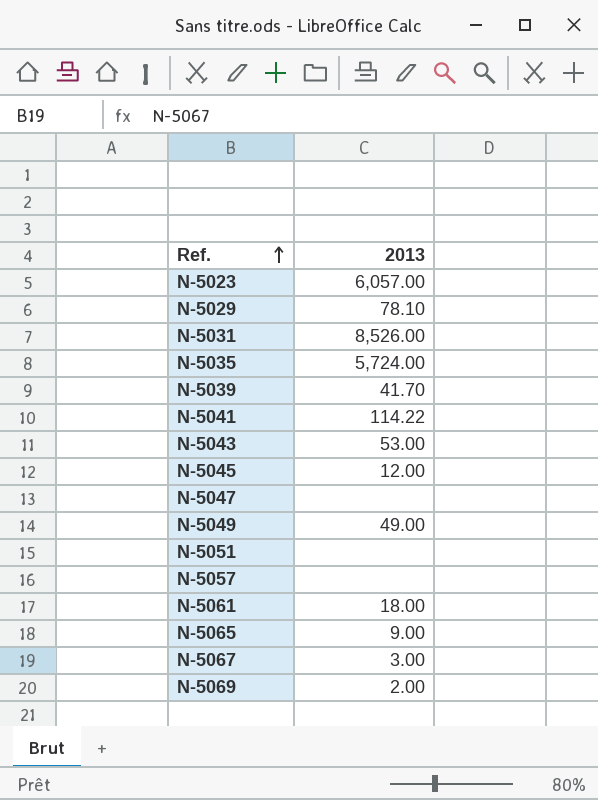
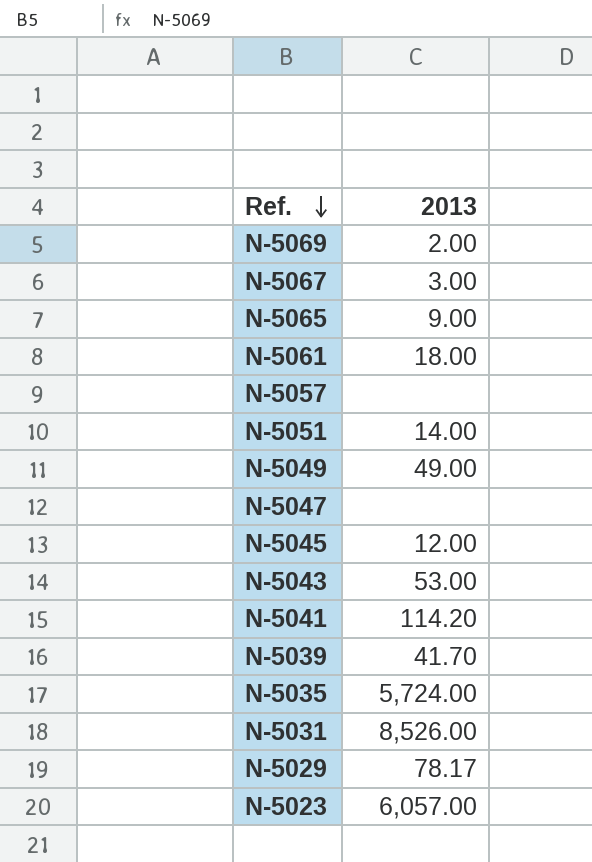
row order: Ref. ascending -> Ref. descending
N-5051 | 2013: none -> 14.00
N-5041 | 2013: 114.22 -> 114.20
N-5029 | 2013: 78.10 -> 78.17

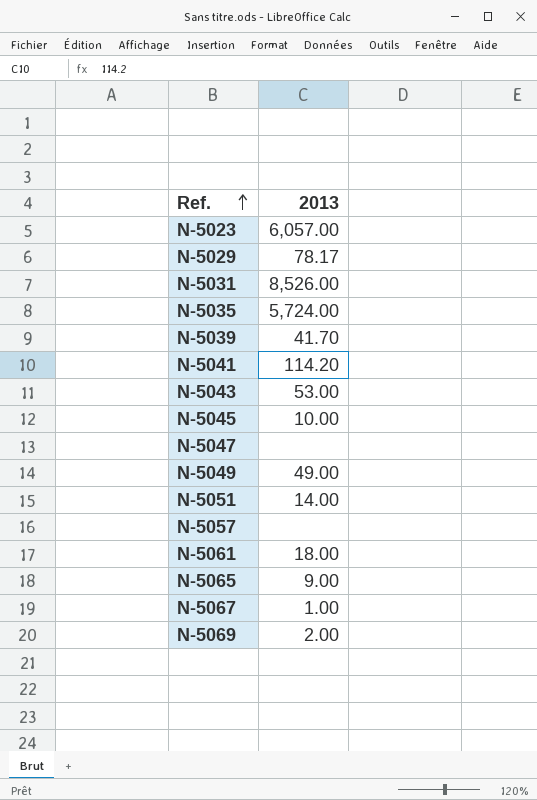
row order: Ref. descending -> Ref. ascending
N-5045 | 2013: 12.00 -> 10.00
N-5067 | 2013: 3.00 -> 1.00

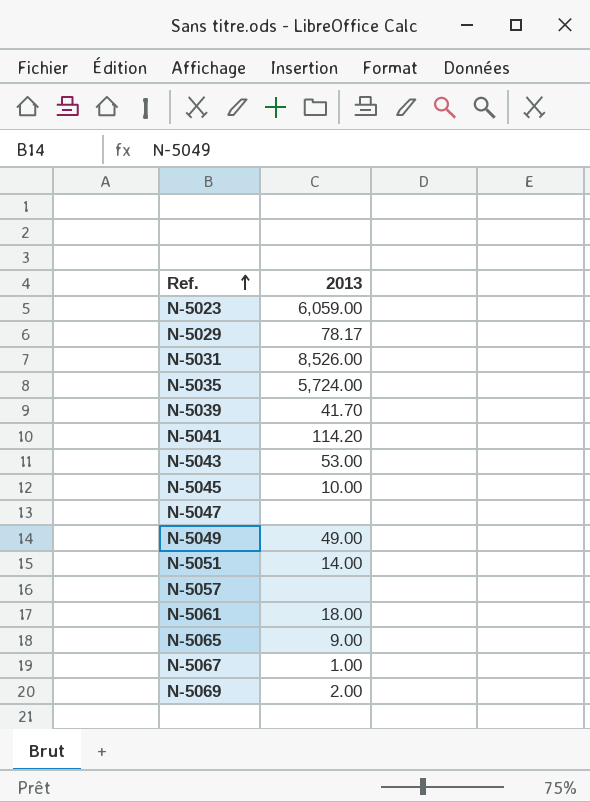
N-5023 | 2013: 6,057.00 -> 6,059.00

